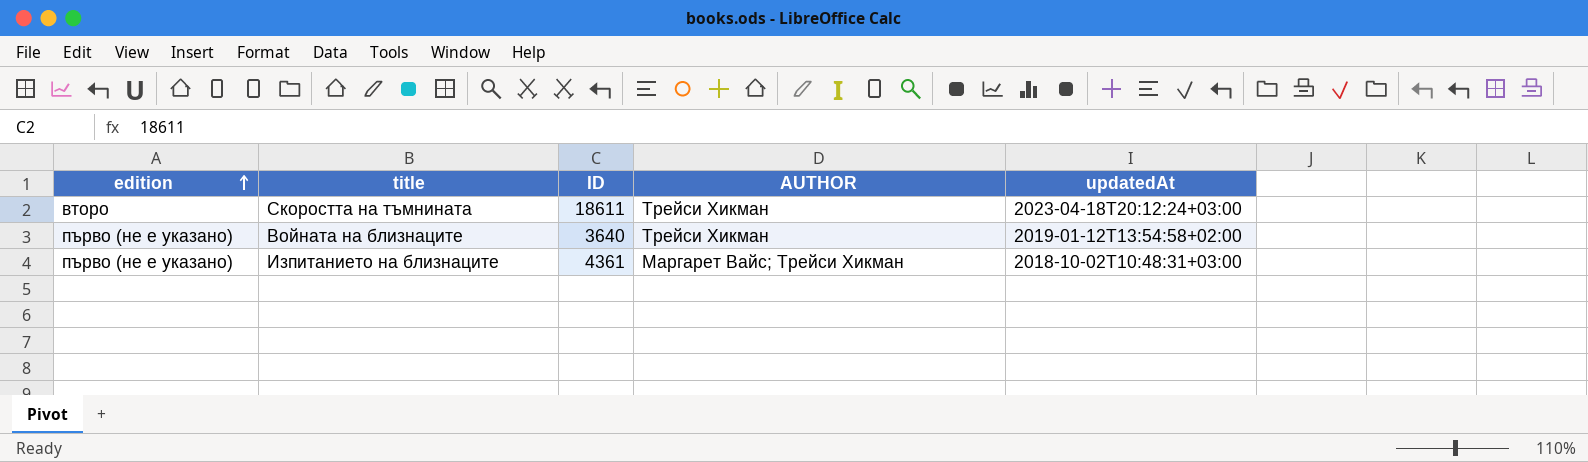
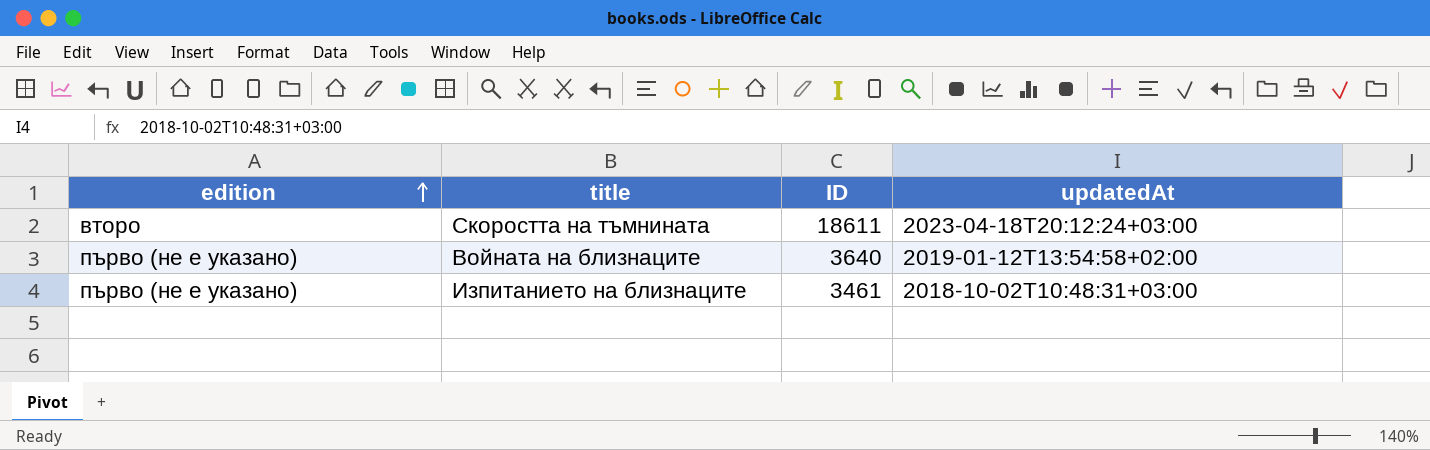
column AUTHOR | position: 4 -> none
Изпитанието на близнаците | ID: 4361 -> 3461

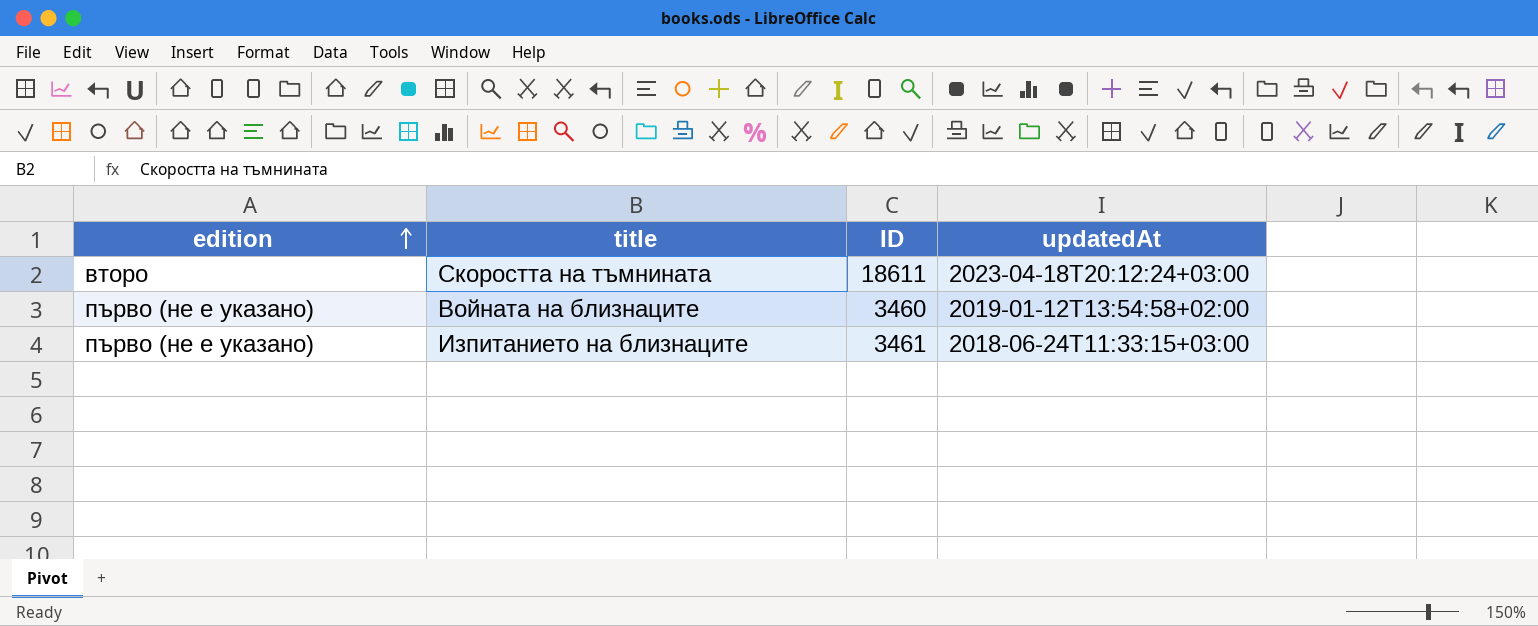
Войната на близнаците | ID: 3640 -> 3460
Изпитанието на близнаците | updatedAt: 2018-10-02T10:48:31+03:00 -> 2018-06-24T11:33:15+03:00

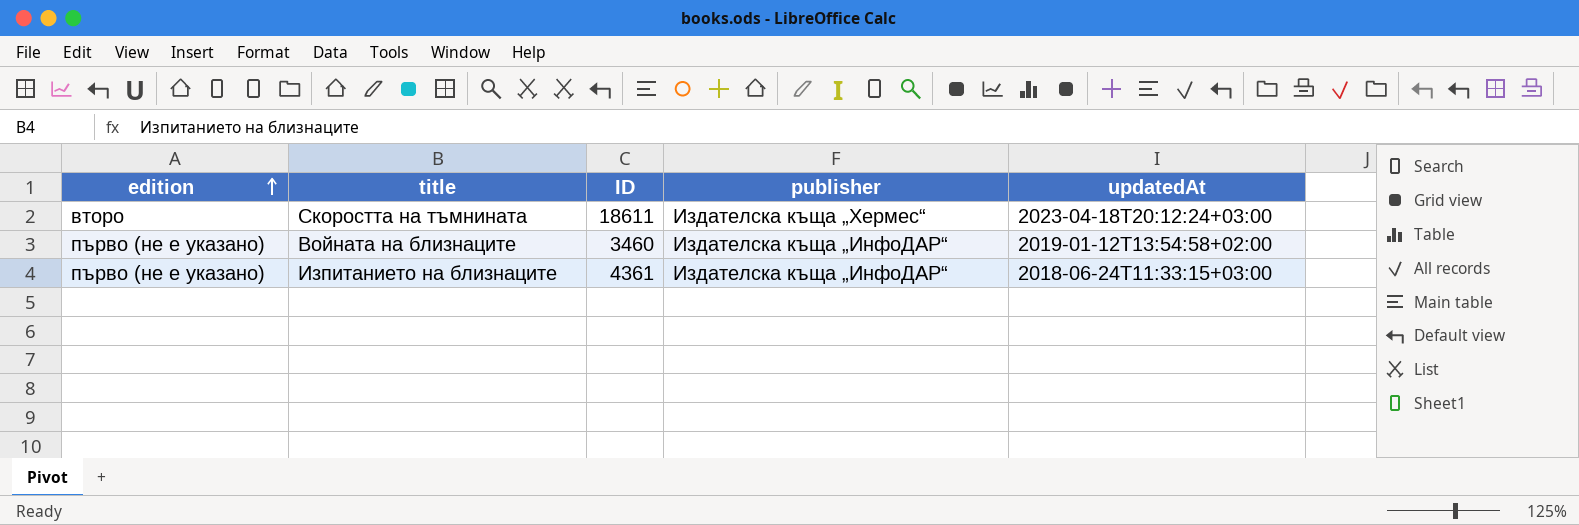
column publisher | position: none -> 4
Изпитанието на близнаците | ID: 3461 -> 4361

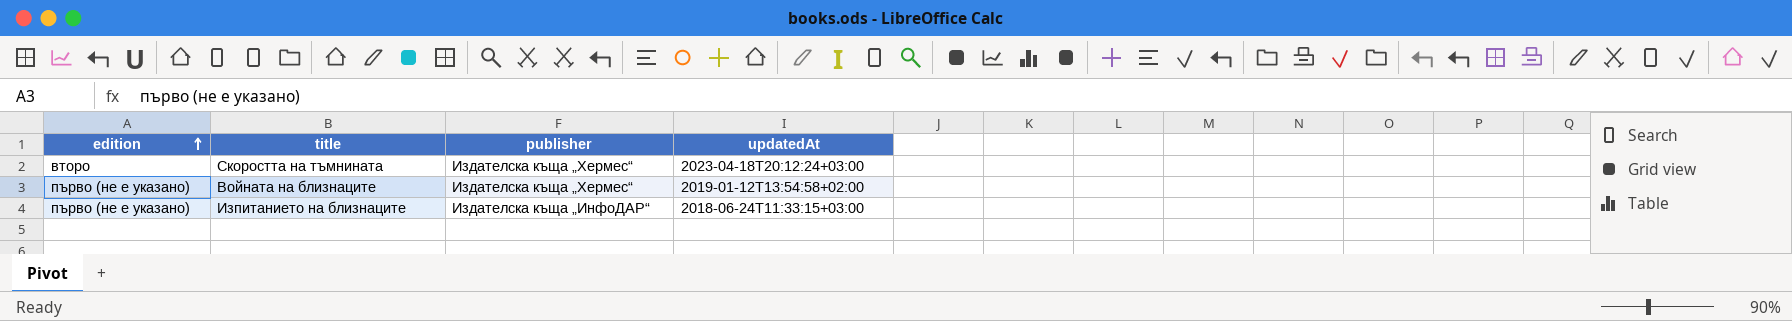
column ID | position: 3 -> none
Войната на близнаците | publisher: Издателска къща „ИнфоДАР“ -> Издателска къща „Хермес“

